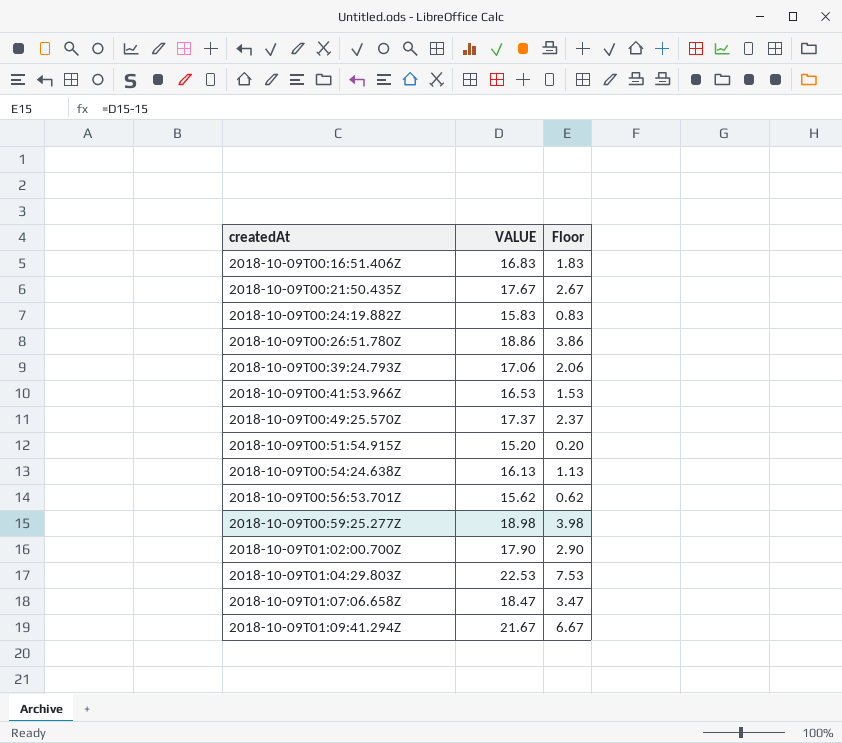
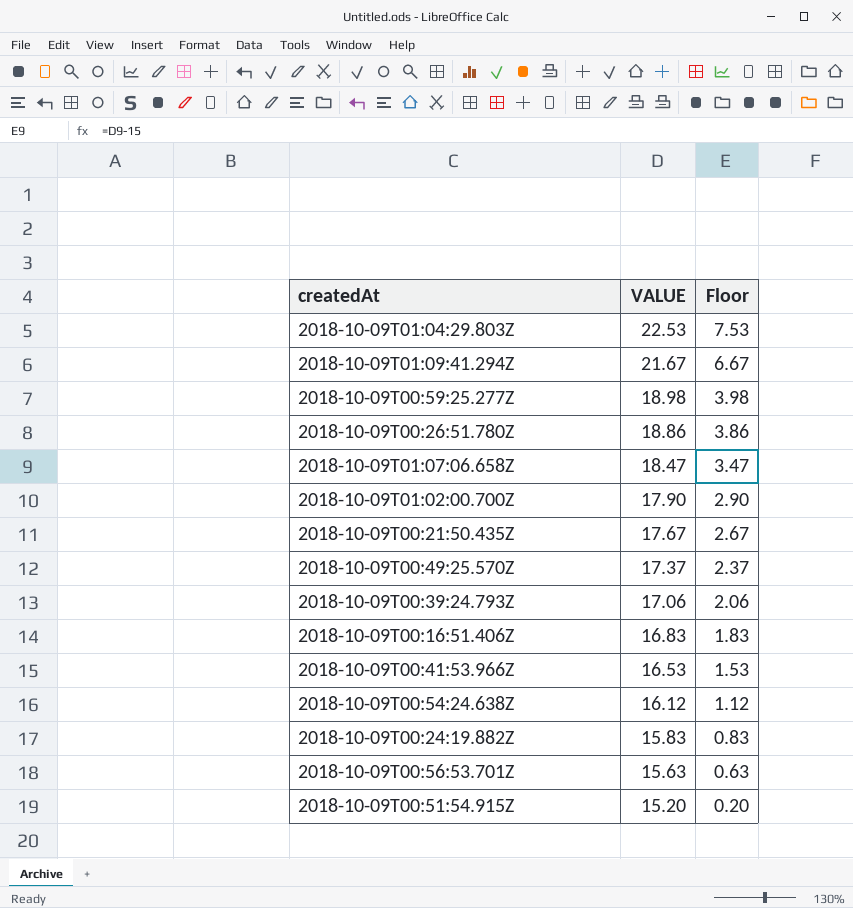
row order: createdAt ascending -> VALUE descending
2018-10-09T00:54:24.638Z | VALUE: 16.13 -> 16.12
2018-10-09T00:54:24.638Z | Floor: 1.13 -> 1.12
2018-10-09T00:56:53.701Z | VALUE: 15.62 -> 15.63
2018-10-09T00:56:53.701Z | Floor: 0.62 -> 0.63

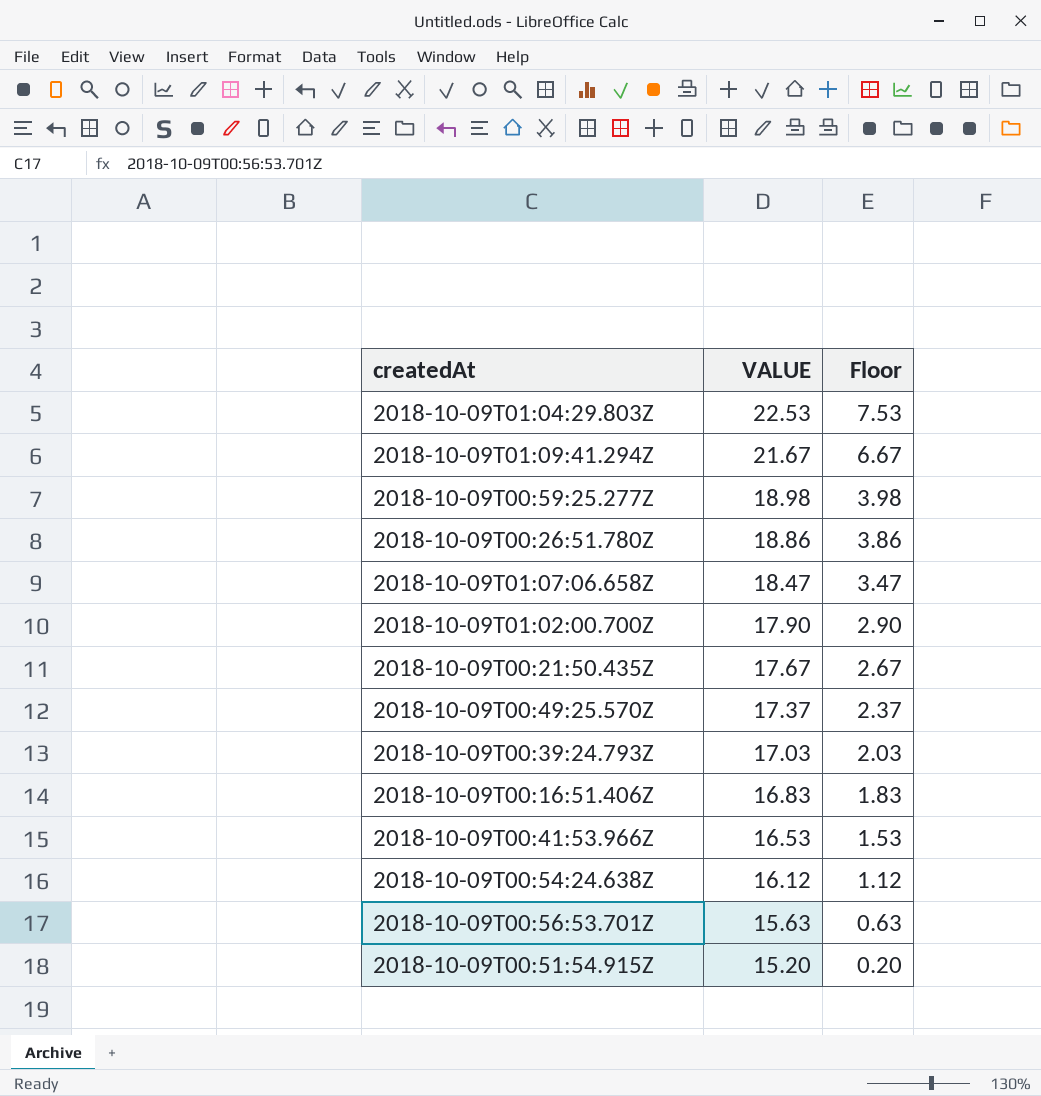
row 2018-10-09T00:24:19.882Z: 15.83 | 0.83 -> none
2018-10-09T00:39:24.793Z | VALUE: 17.06 -> 17.03
2018-10-09T00:39:24.793Z | Floor: 2.06 -> 2.03

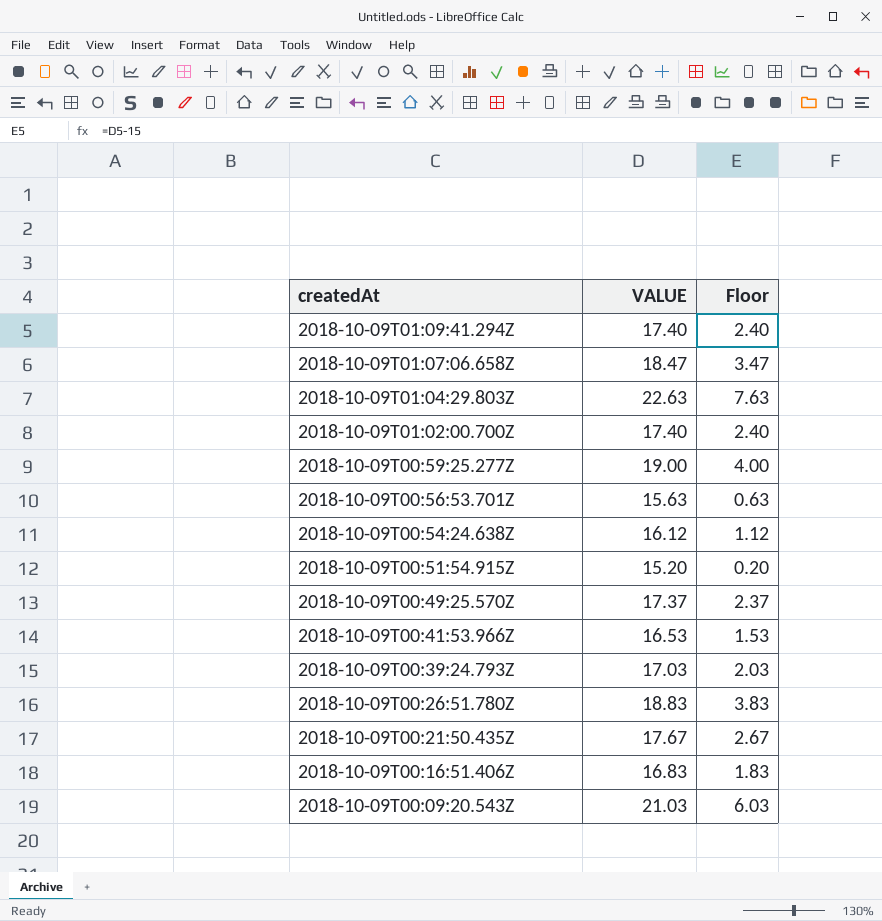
row order: VALUE descending -> createdAt descending
2018-10-09T01:09:41.294Z | VALUE: 21.67 -> 17.40
2018-10-09T01:09:41.294Z | Floor: 6.67 -> 2.40
2018-10-09T01:04:29.803Z | VALUE: 22.53 -> 22.63
2018-10-09T01:04:29.803Z | Floor: 7.53 -> 7.63
2018-10-09T01:02:00.700Z | VALUE: 17.90 -> 17.40
2018-10-09T01:02:00.700Z | Floor: 2.90 -> 2.40
2018-10-09T00:59:25.277Z | VALUE: 18.98 -> 19.00
2018-10-09T00:59:25.277Z | Floor: 3.98 -> 4.00
2018-10-09T00:26:51.780Z | VALUE: 18.86 -> 18.83
2018-10-09T00:26:51.780Z | Floor: 3.86 -> 3.83
row 2018-10-09T00:09:20.543Z: none -> 21.03 | 6.03

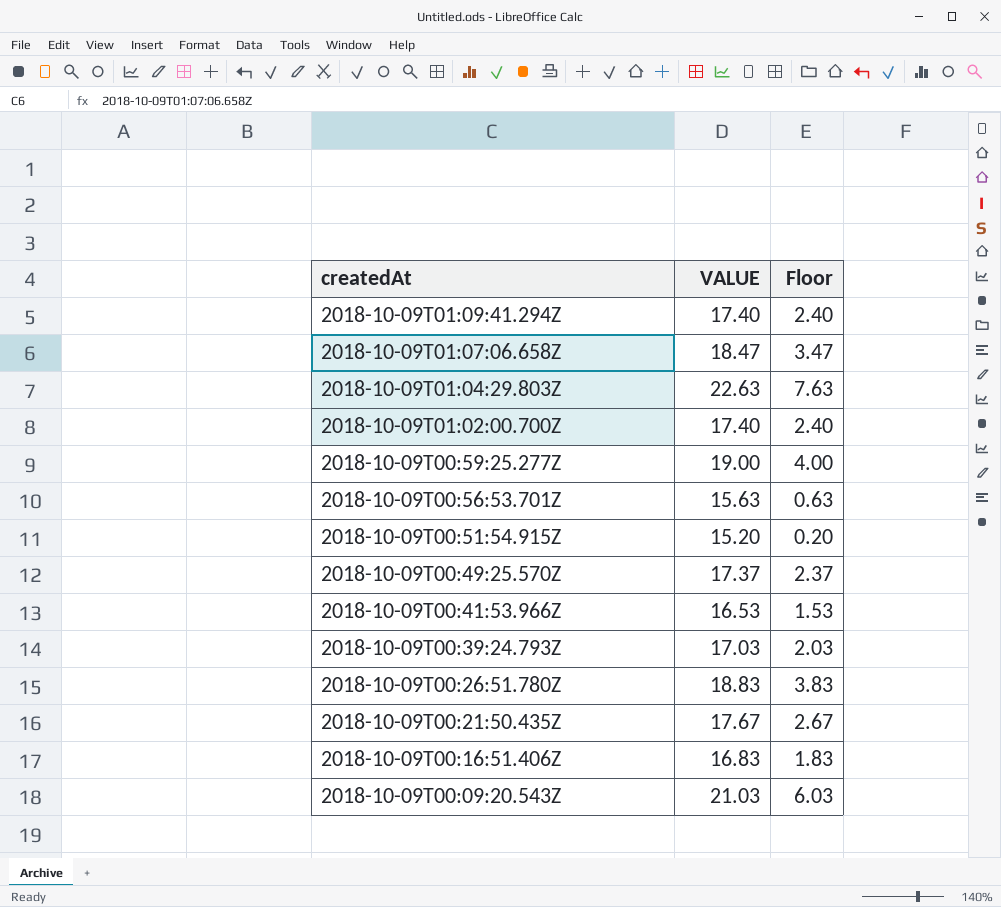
row 2018-10-09T00:54:24.638Z: 16.12 | 1.12 -> none

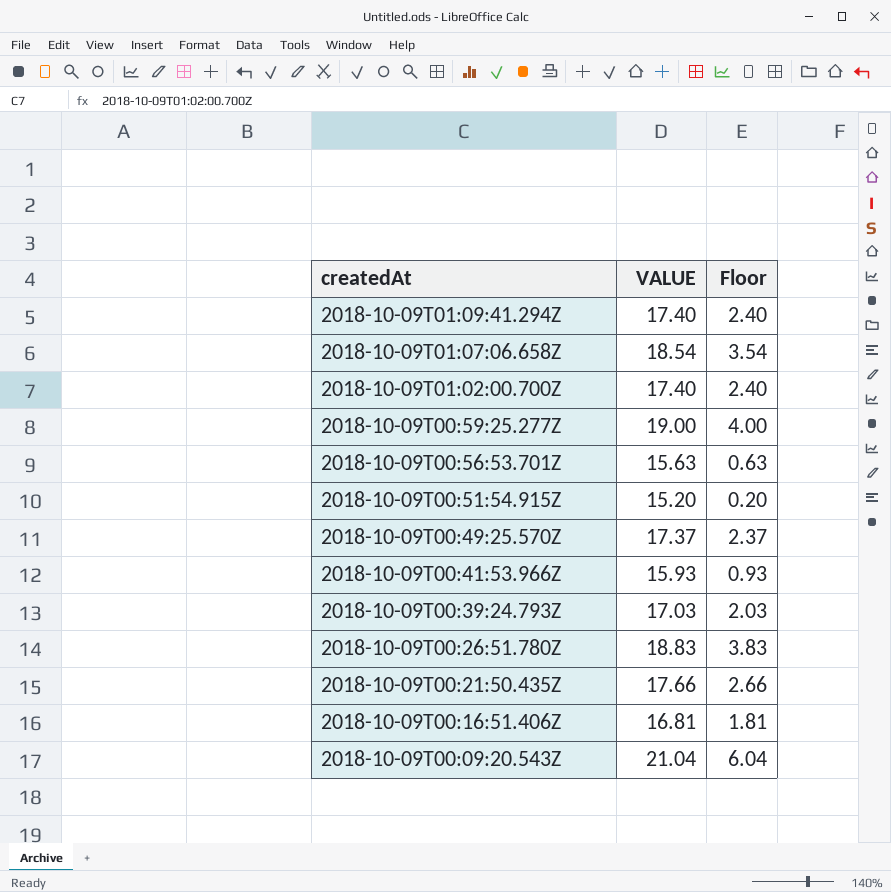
row 2018-10-09T01:04:29.803Z: 22.63 | 7.63 -> none
2018-10-09T01:07:06.658Z | VALUE: 18.47 -> 18.54
2018-10-09T01:07:06.658Z | Floor: 3.47 -> 3.54
2018-10-09T00:41:53.966Z | VALUE: 16.53 -> 15.93
2018-10-09T00:41:53.966Z | Floor: 1.53 -> 0.93
2018-10-09T00:21:50.435Z | VALUE: 17.67 -> 17.66
2018-10-09T00:21:50.435Z | Floor: 2.67 -> 2.66
2018-10-09T00:16:51.406Z | VALUE: 16.83 -> 16.81
2018-10-09T00:16:51.406Z | Floor: 1.83 -> 1.81
2018-10-09T00:09:20.543Z | VALUE: 21.03 -> 21.04
2018-10-09T00:09:20.543Z | Floor: 6.03 -> 6.04

